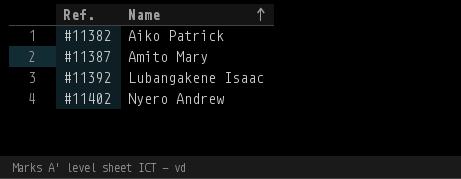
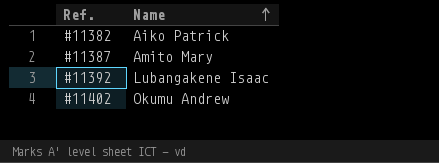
#11402 | Name: Nyero Andrew -> Okumu Andrew

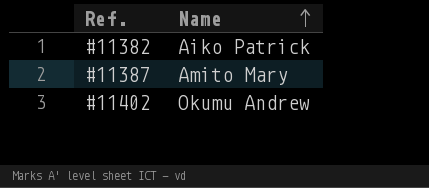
row #11392: Lubangakene Isaac -> none

